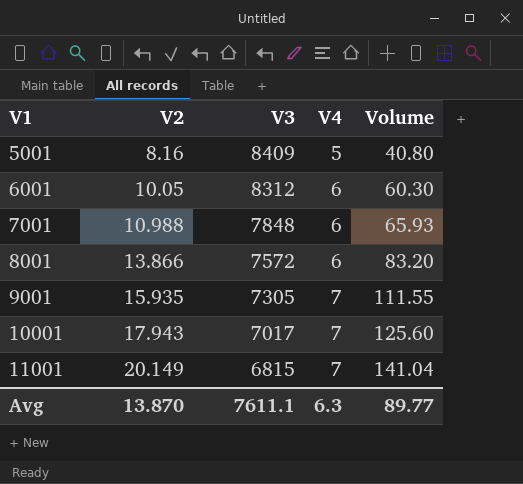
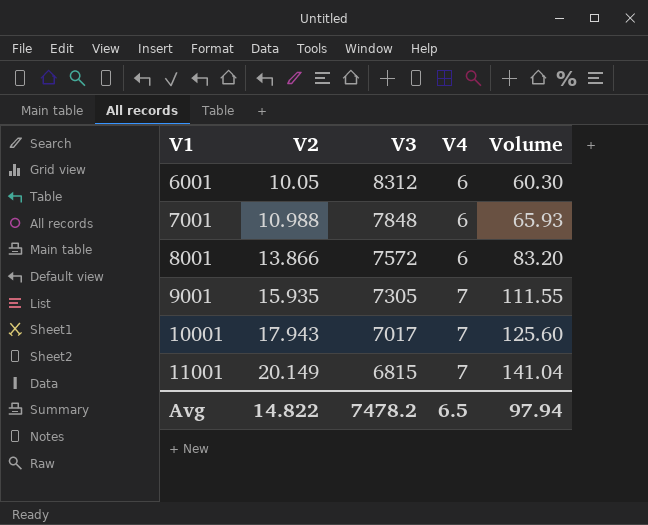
row 5001: 8.16 | 8409 | 5 | 40.80 -> none
Avg | V2: 13.870 -> 14.822
Avg | V3: 7611.1 -> 7478.2
Avg | V4: 6.3 -> 6.5
Avg | Volume: 89.77 -> 97.94

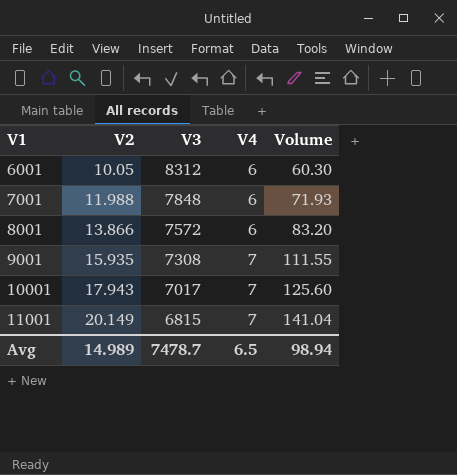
7001 | V2: 10.988 -> 11.988
7001 | Volume: 65.93 -> 71.93
9001 | V3: 7305 -> 7308
Avg | V2: 14.822 -> 14.989
Avg | V3: 7478.2 -> 7478.7
Avg | Volume: 97.94 -> 98.94

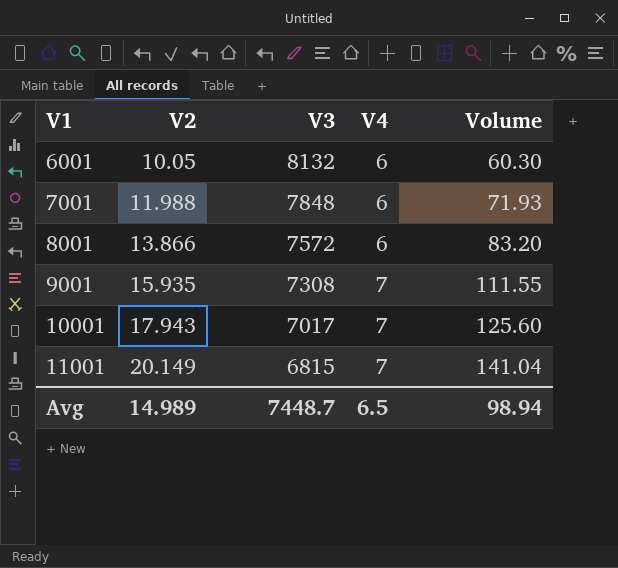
6001 | V3: 8312 -> 8132
Avg | V3: 7478.7 -> 7448.7

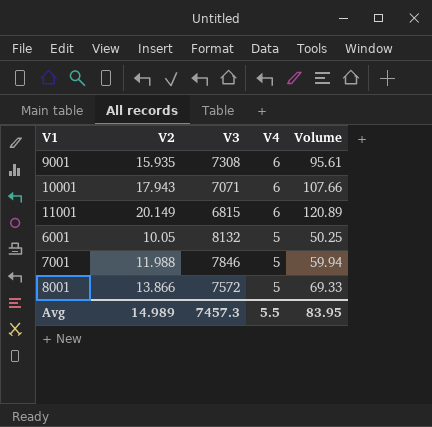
row order: V1 ascending -> V4 descending
9001 | V4: 7 -> 6
9001 | Volume: 111.55 -> 95.61
10001 | V3: 7017 -> 7071
10001 | V4: 7 -> 6
10001 | Volume: 125.60 -> 107.66
11001 | V4: 7 -> 6
11001 | Volume: 141.04 -> 120.89
6001 | V4: 6 -> 5
6001 | Volume: 60.30 -> 50.25
7001 | V3: 7848 -> 7846
7001 | V4: 6 -> 5
7001 | Volume: 71.93 -> 59.94
8001 | V4: 6 -> 5
8001 | Volume: 83.20 -> 69.33
Avg | V3: 7448.7 -> 7457.3
Avg | V4: 6.5 -> 5.5
Avg | Volume: 98.94 -> 83.95

